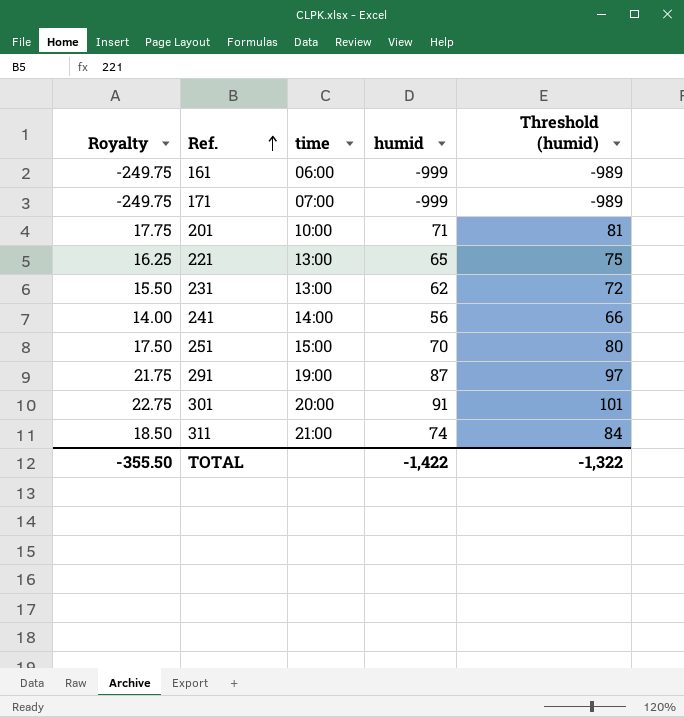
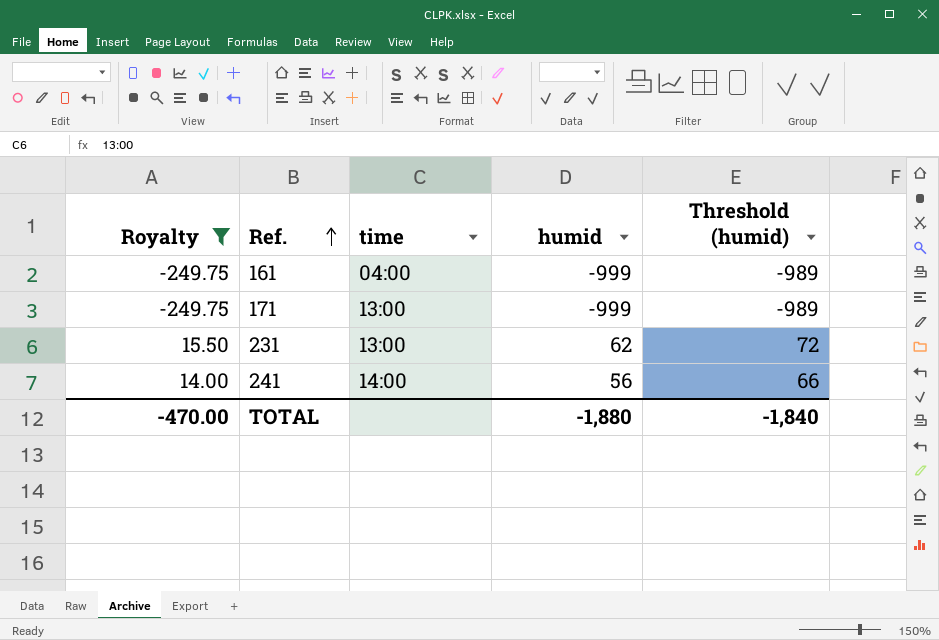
filter: none -> Royalty <= 15.50
161 | time: 06:00 -> 04:00
171 | time: 07:00 -> 13:00
TOTAL | Royalty: -355.50 -> -470.00
TOTAL | humid: -1,422 -> -1,880
TOTAL | Threshold (humid): -1,322 -> -1,840

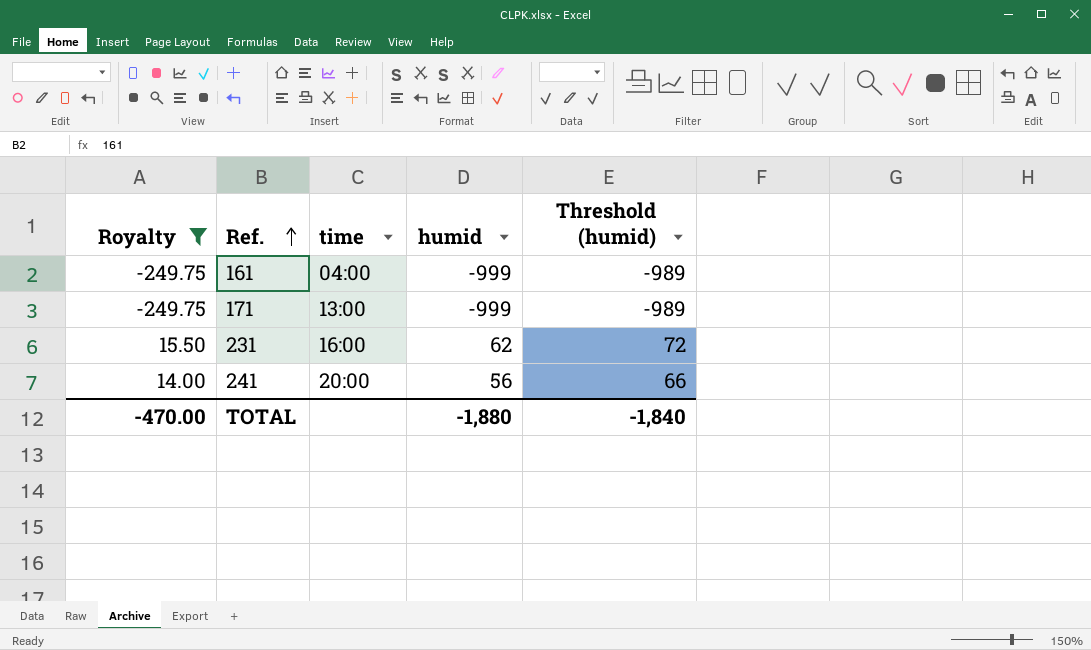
231 | time: 13:00 -> 16:00
241 | time: 14:00 -> 20:00

